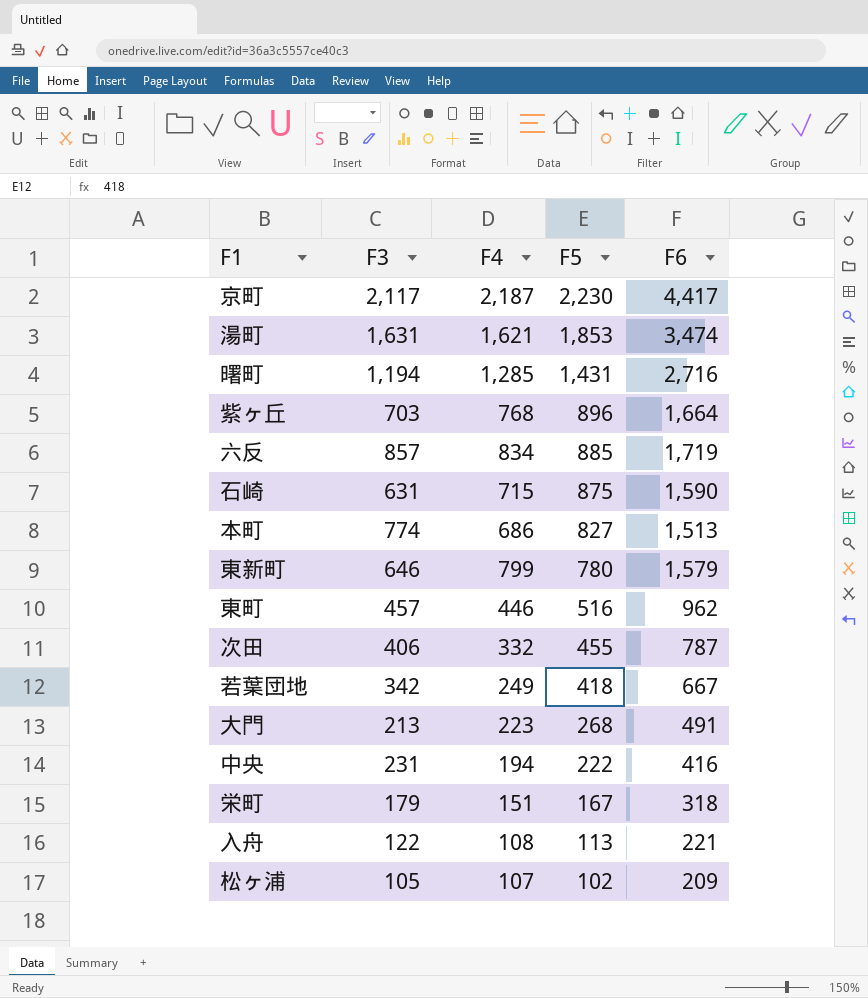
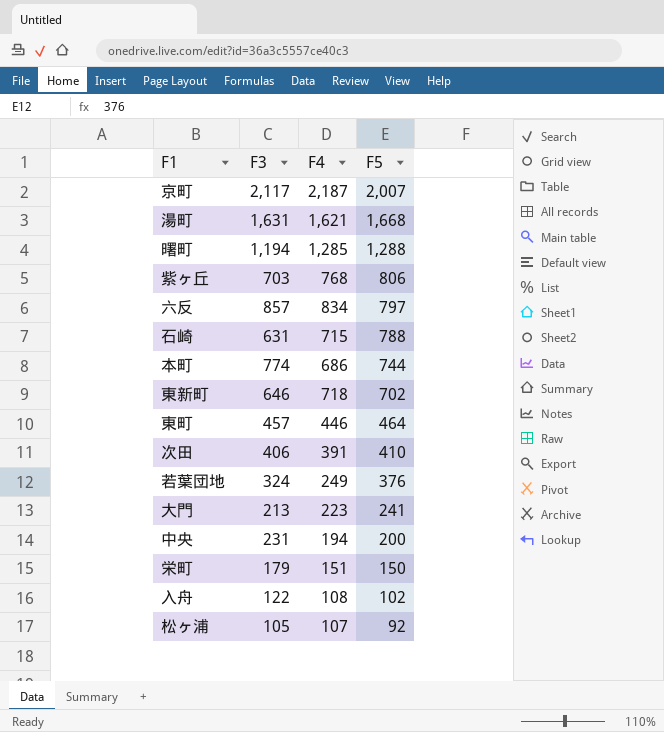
column F6 | formula: [F4] + [F5] -> none
京町 | F5: 2,230 -> 2,007
湯町 | F5: 1,853 -> 1,668
曙町 | F5: 1,431 -> 1,288
紫ヶ丘 | F5: 896 -> 806
六反 | F5: 885 -> 797
石崎 | F5: 875 -> 788
本町 | F5: 827 -> 744
東新町 | F4: 799 -> 718
東新町 | F5: 780 -> 702
東町 | F5: 516 -> 464
次田 | F4: 332 -> 391
次田 | F5: 455 -> 410
若葉団地 | F3: 342 -> 324
若葉団地 | F5: 418 -> 376
大門 | F5: 268 -> 241
中央 | F5: 222 -> 200
栄町 | F5: 167 -> 150
入舟 | F5: 113 -> 102
松ヶ浦 | F5: 102 -> 92

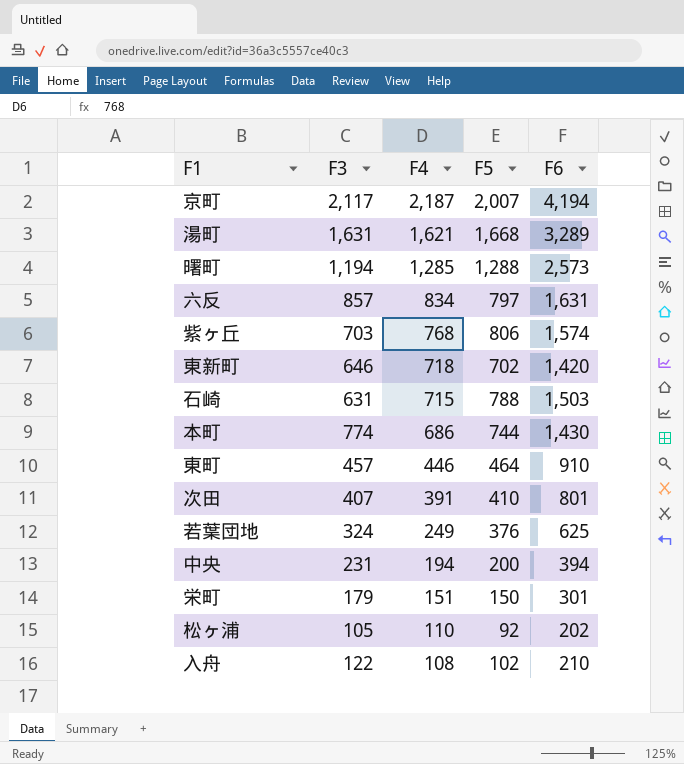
row order: F5 descending -> F4 descending
column F6 | formula: none -> [F4] + [F5]
row 大門: 213 | 223 | 241 -> none
次田 | F3: 406 -> 407
松ヶ浦 | F4: 107 -> 110

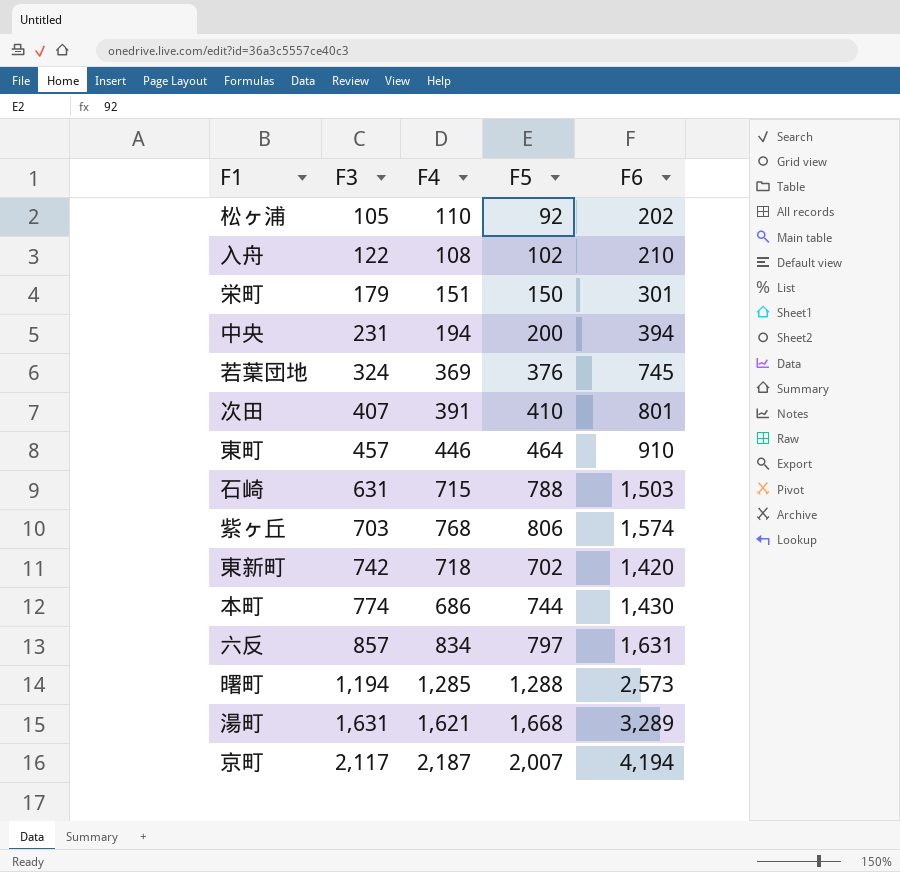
row order: F4 descending -> F3 ascending
若葉団地 | F4: 249 -> 369
若葉団地 | F6: 625 -> 745
東新町 | F3: 646 -> 742

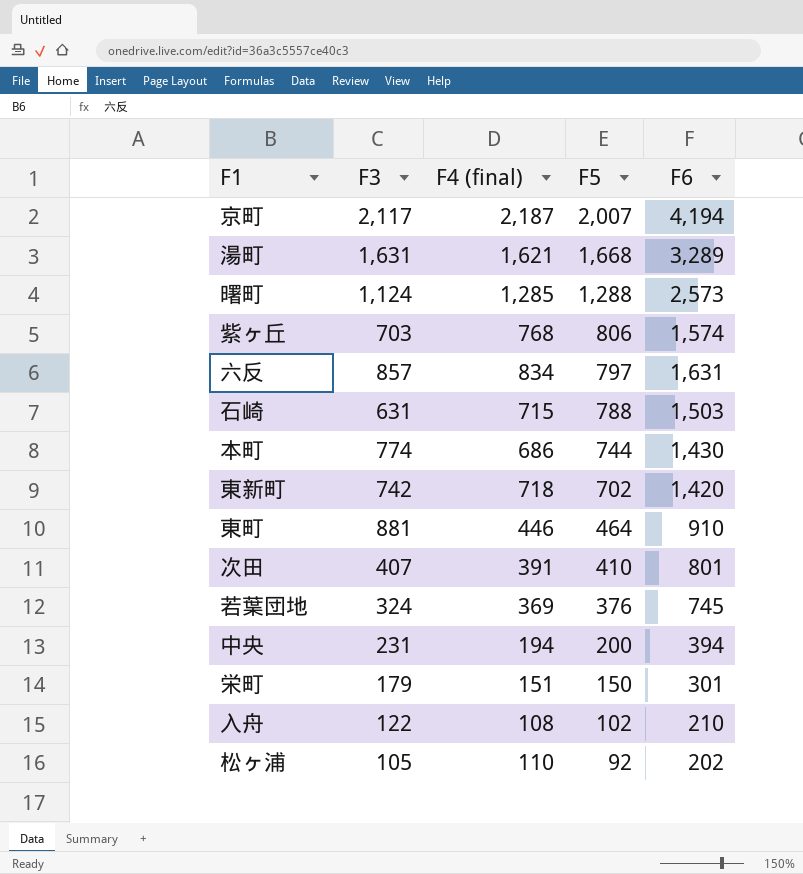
row order: F3 ascending -> F5 descending
column name: F4 -> F4 (final)
曙町 | F3: 1,194 -> 1,124
東町 | F3: 457 -> 881

